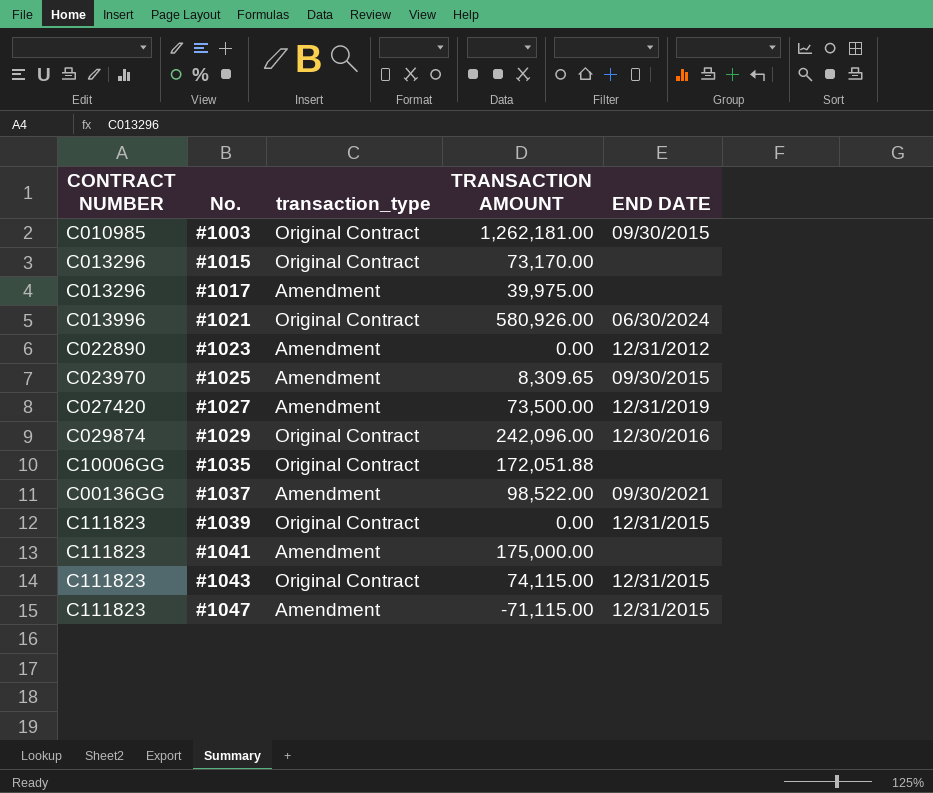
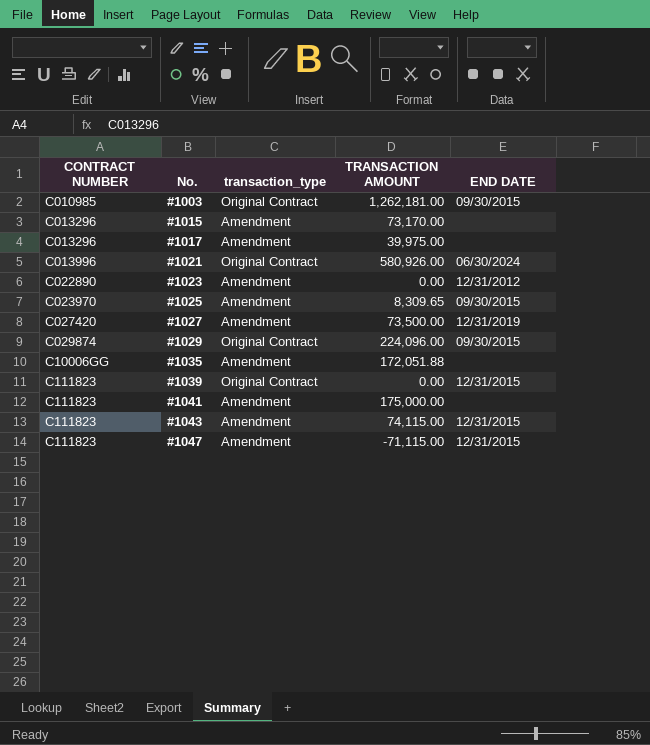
row #1037: C00136GG | Amendment | 98,522.00 | 09/30/2021 -> none
#1015 | transaction_type: Original Contract -> Amendment
#1029 | TRANSACTION AMOUNT: 242,096.00 -> 224,096.00
#1029 | END DATE: 12/30/2016 -> 09/30/2015
#1035 | transaction_type: Original Contract -> Amendment
#1043 | transaction_type: Original Contract -> Amendment

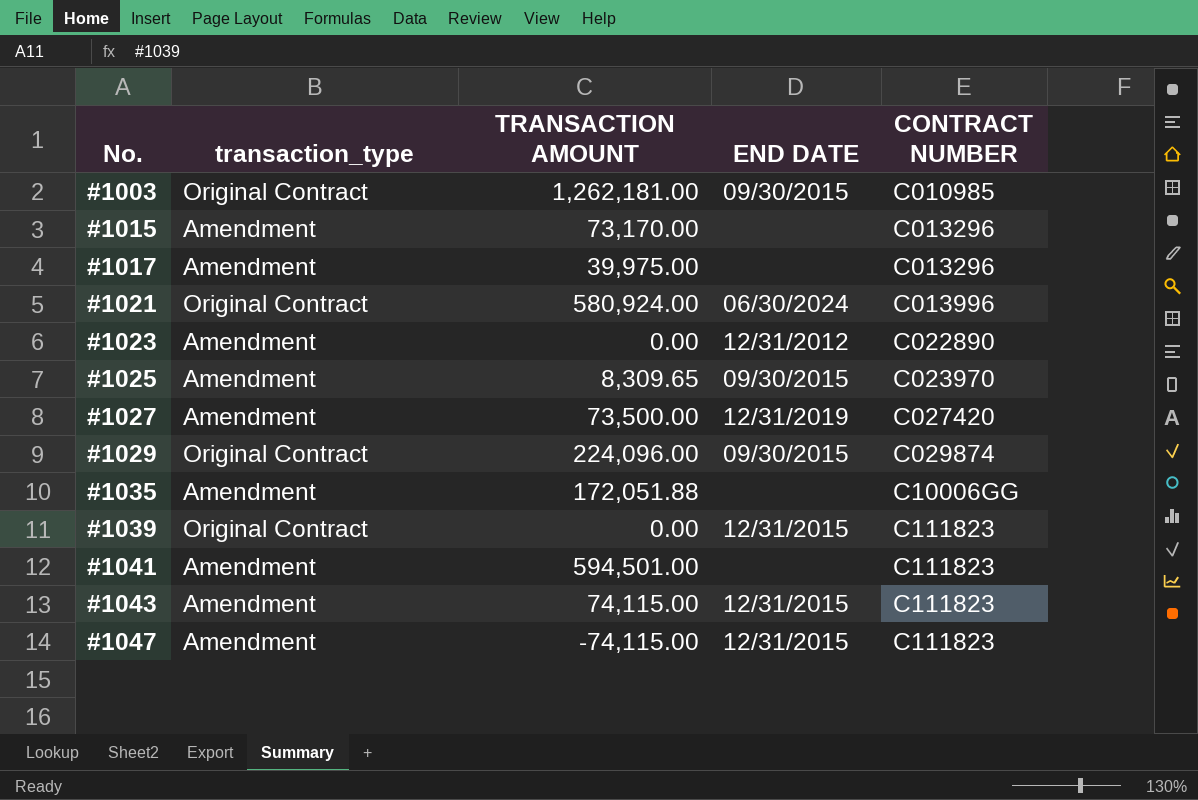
column CONTRACT NUMBER | position: 1 -> 5
#1021 | TRANSACTION AMOUNT: 580,926.00 -> 580,924.00
#1041 | TRANSACTION AMOUNT: 175,000.00 -> 594,501.00
#1047 | TRANSACTION AMOUNT: -71,115.00 -> -74,115.00

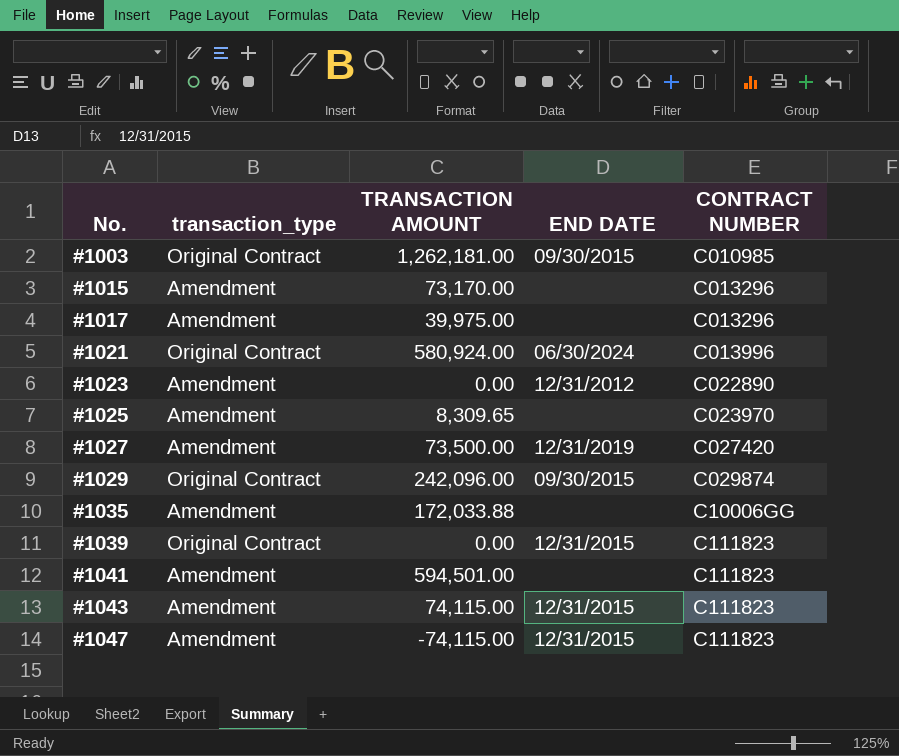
#1025 | END DATE: 09/30/2015 -> none
#1029 | TRANSACTION AMOUNT: 224,096.00 -> 242,096.00
#1035 | TRANSACTION AMOUNT: 172,051.88 -> 172,033.88

